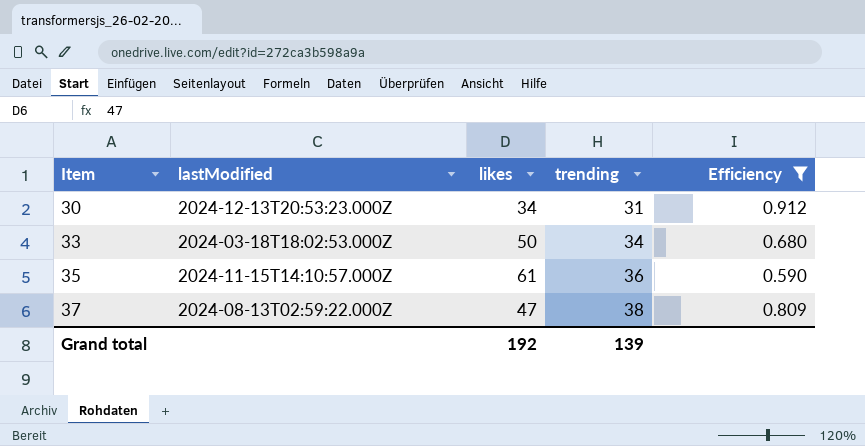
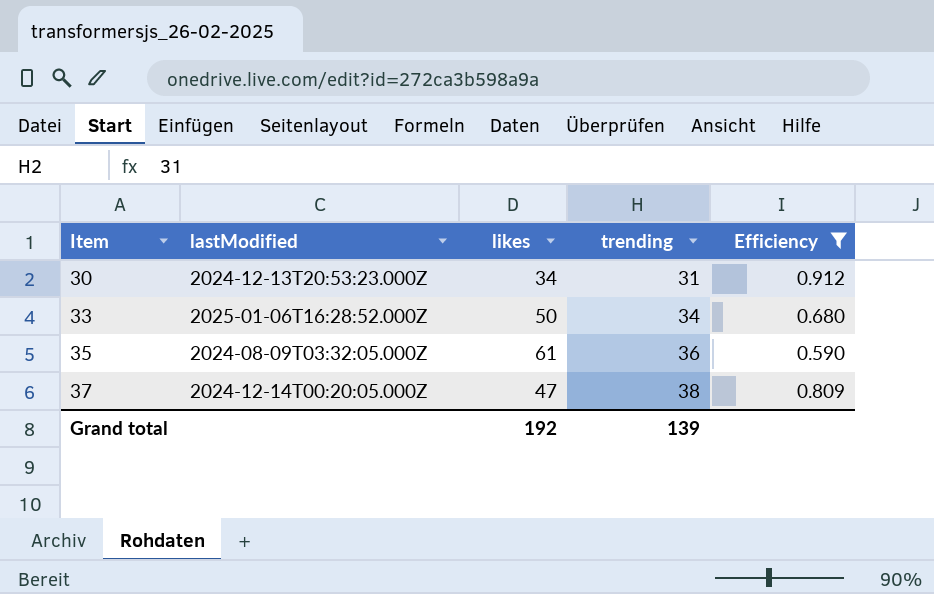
33 | lastModified: 2024-03-18T18:02:53.000Z -> 2025-01-06T16:28:52.000Z
35 | lastModified: 2024-11-15T14:10:57.000Z -> 2024-08-09T03:32:05.000Z
37 | lastModified: 2024-08-13T02:59:22.000Z -> 2024-12-14T00:20:05.000Z

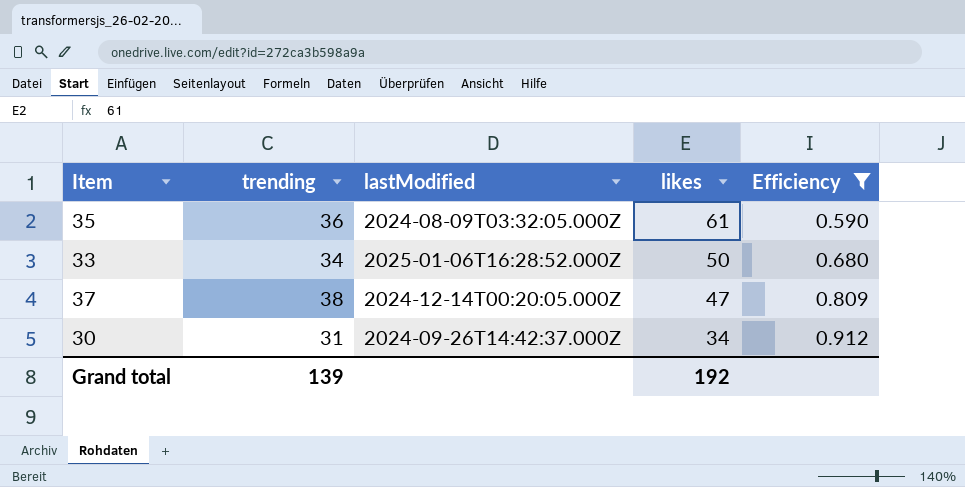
row order: Item ascending -> likes descending
column trending | position: 4 -> 2
30 | lastModified: 2024-12-13T20:53:23.000Z -> 2024-09-26T14:42:37.000Z

